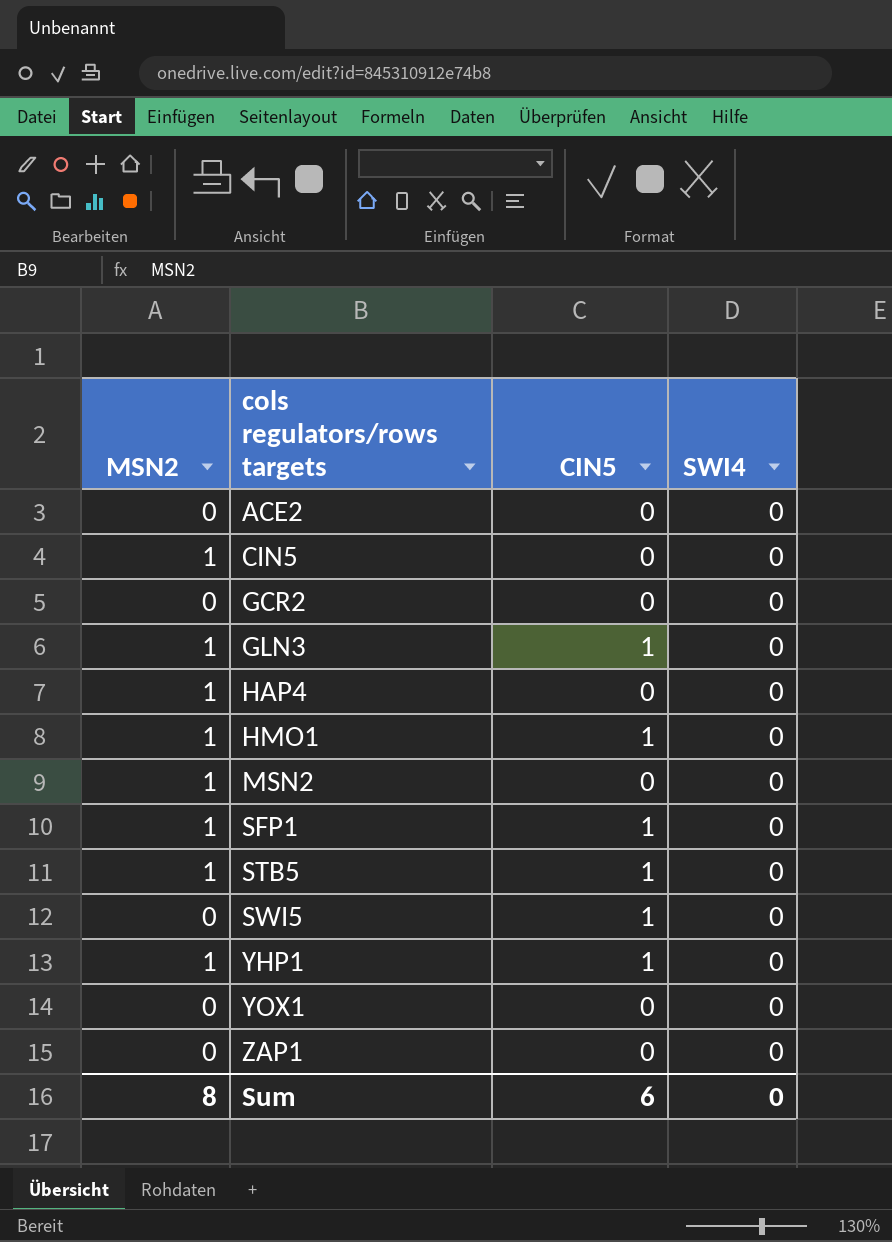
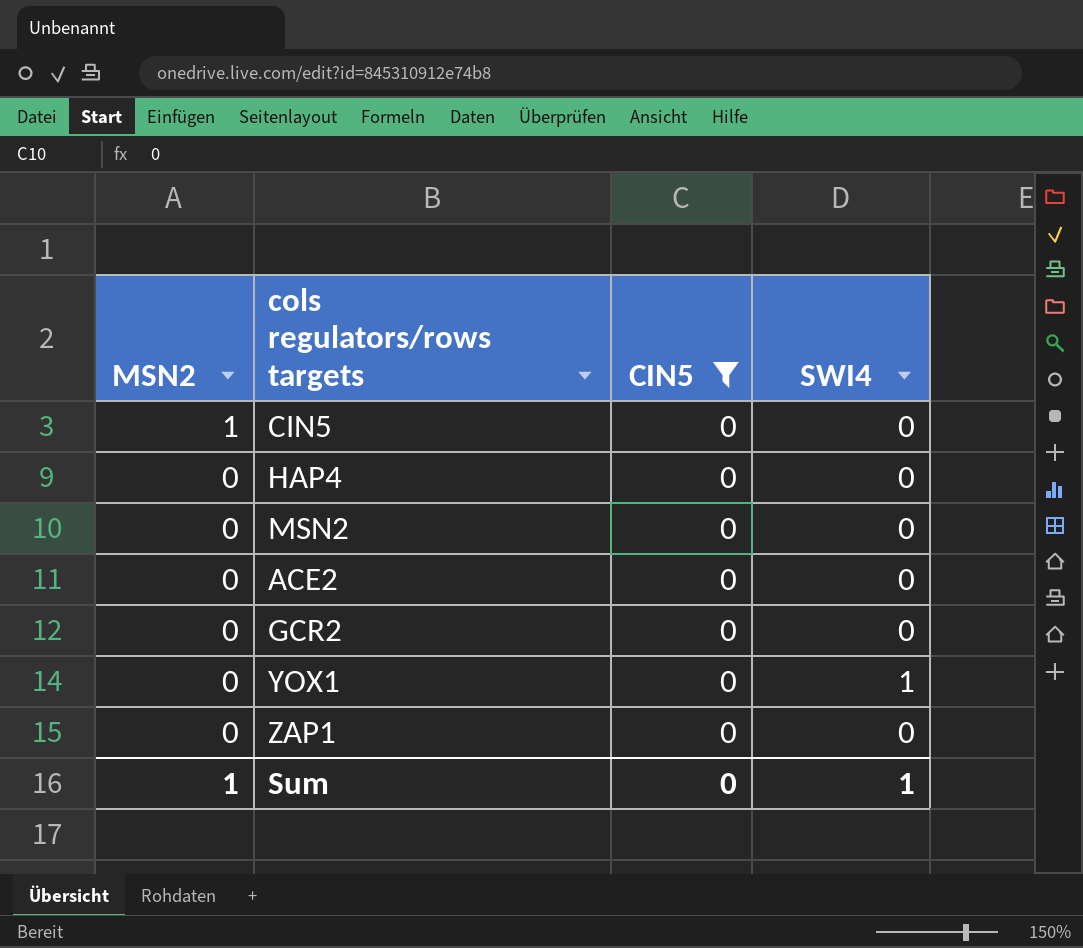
filter: none -> CIN5 = 0
row order: cols regulators/rows targets ascending -> MSN2 descending
HAP4 | MSN2: 1 -> 0
MSN2 | MSN2: 1 -> 0
YOX1 | SWI4: 0 -> 1
Sum | MSN2: 8 -> 1
Sum | CIN5: 6 -> 0
Sum | SWI4: 0 -> 1

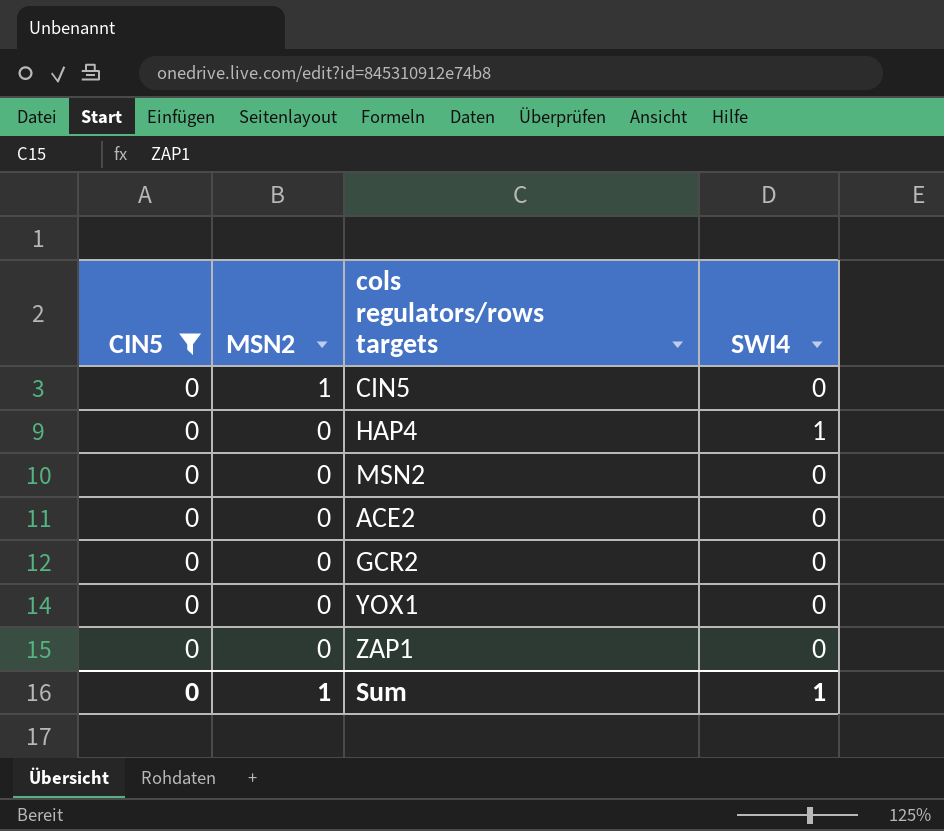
column CIN5 | position: 3 -> 1
HAP4 | SWI4: 0 -> 1
YOX1 | SWI4: 1 -> 0

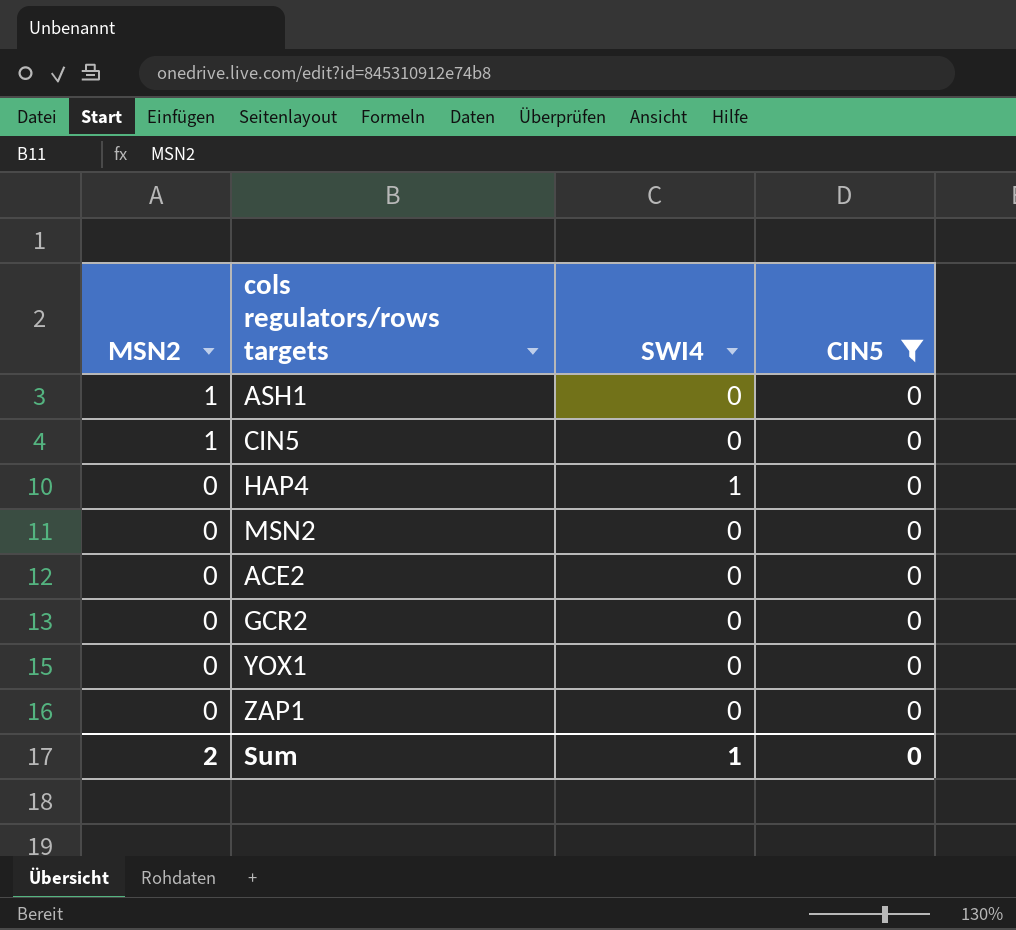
column CIN5 | position: 1 -> 4
row ASH1: none -> 1 | 0 | 0
Sum | MSN2: 1 -> 2

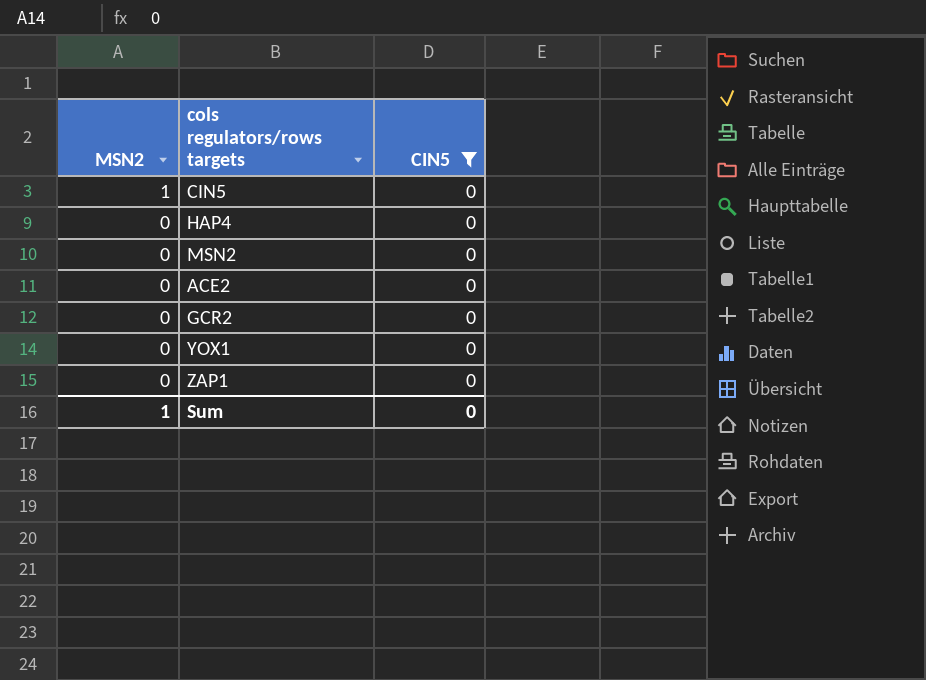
column SWI4 | position: 3 -> none
row ASH1: 1 | 0 | 0 -> none
Sum | MSN2: 2 -> 1

